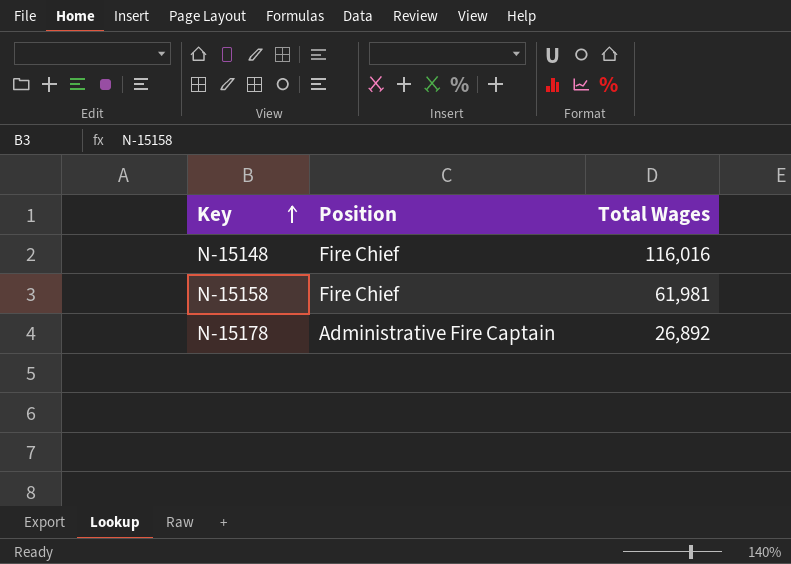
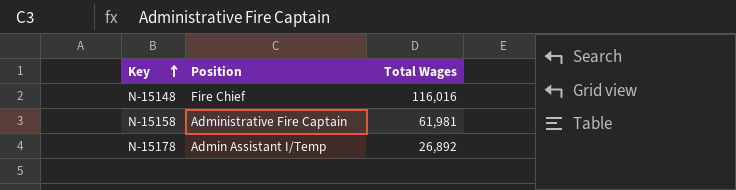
N-15158 | Position: Fire Chief -> Administrative Fire Captain
N-15178 | Position: Administrative Fire Captain -> Admin Assistant I/Temp

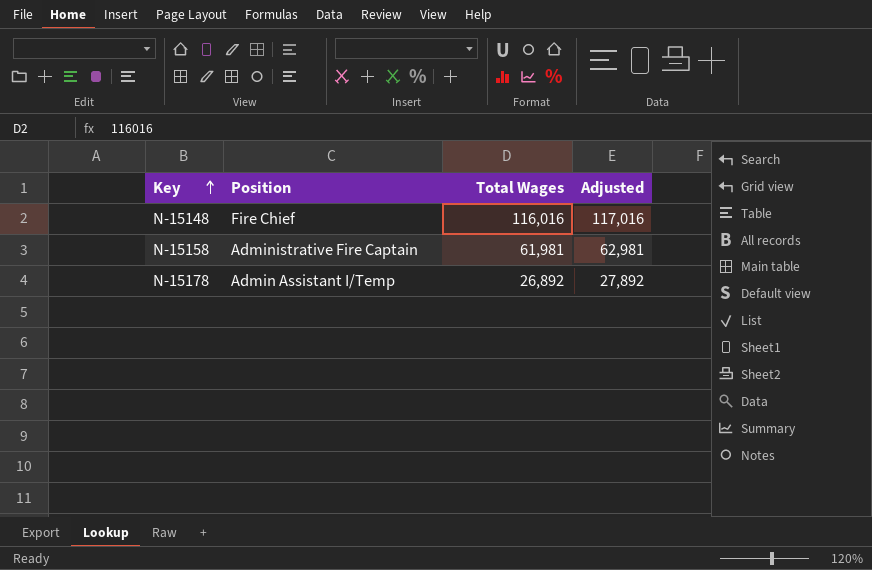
column Adjusted | formula: none -> [Total Wages] + 1000

